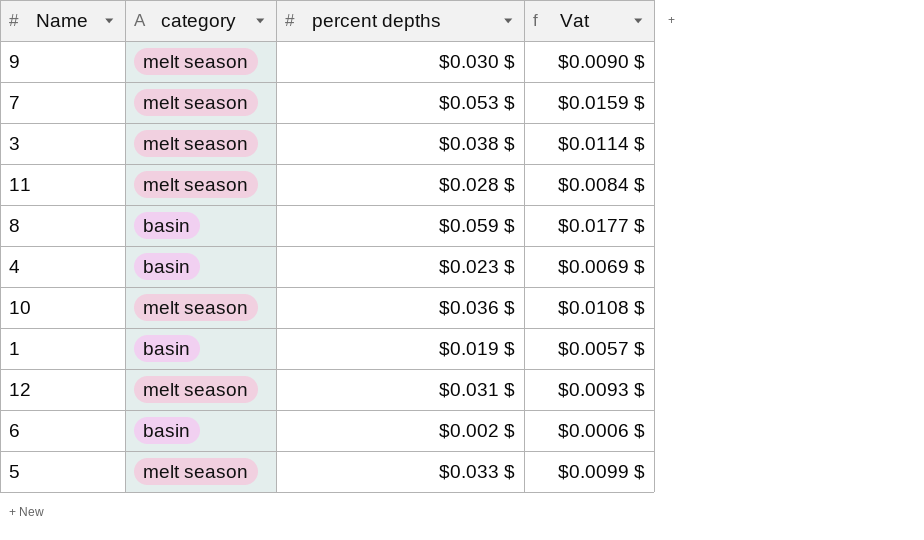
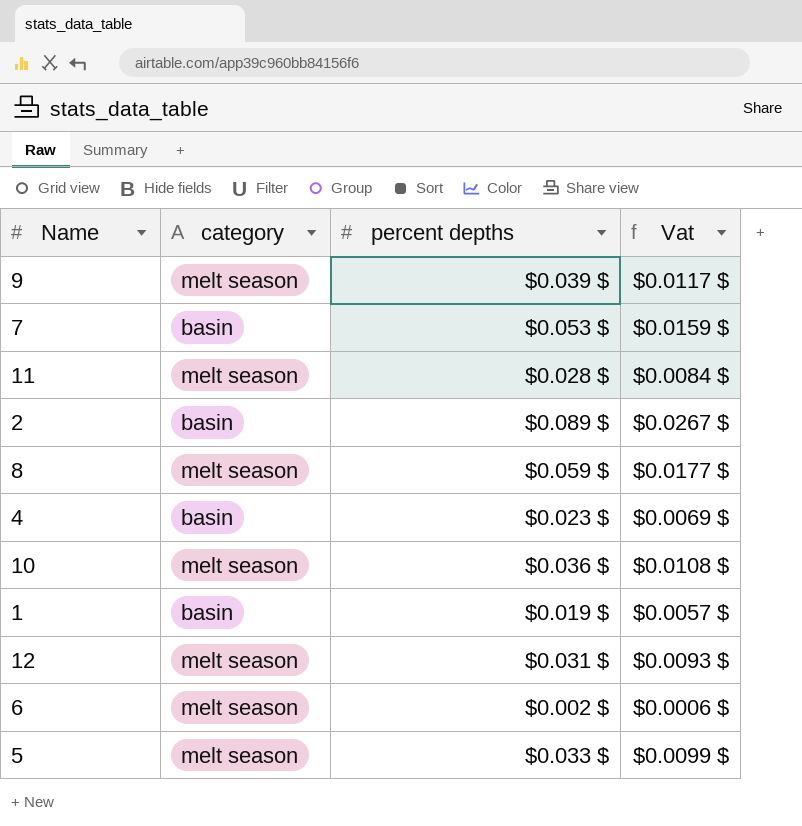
row 3: melt season | $0.038 $ | $0.0114 $ -> none
9 | percent depths: $0.030 $ -> $0.039 $
9 | Vat: $0.0090 $ -> $0.0117 $
7 | category: melt season -> basin
row 2: none -> basin | $0.089 $ | $0.0267 $
8 | category: basin -> melt season
6 | category: basin -> melt season

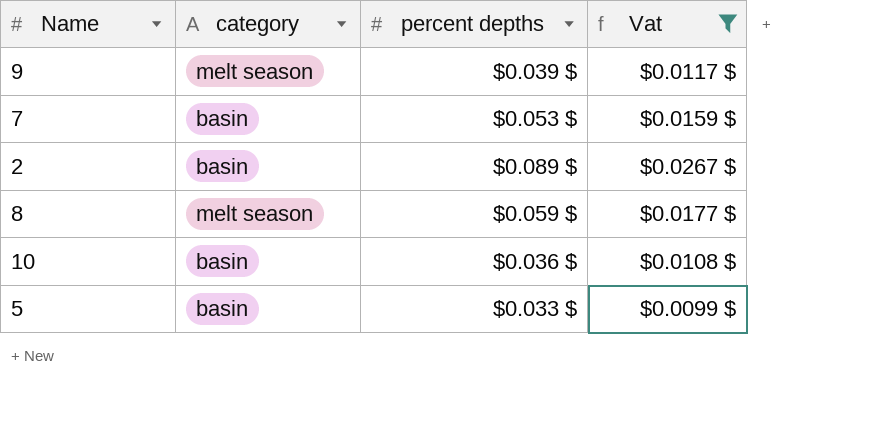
filter: none -> Vat >= $0.0099 $
10 | category: melt season -> basin
5 | category: melt season -> basin

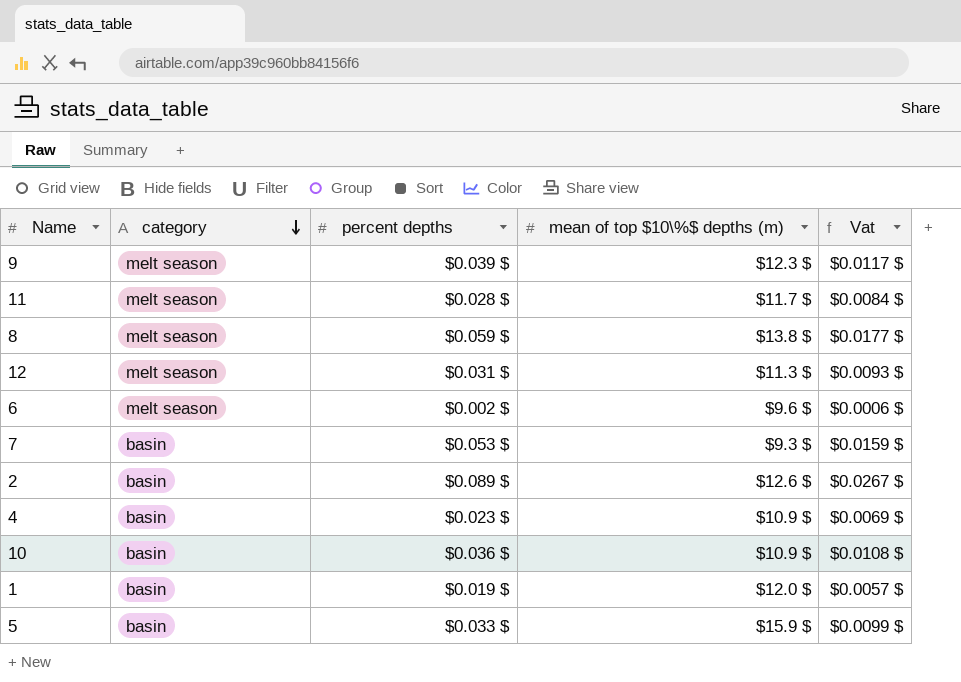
filter: Vat >= $0.0099 $ -> none
row order: none -> category descending
column mean of top $10\%$ depths (m) | position: none -> 4

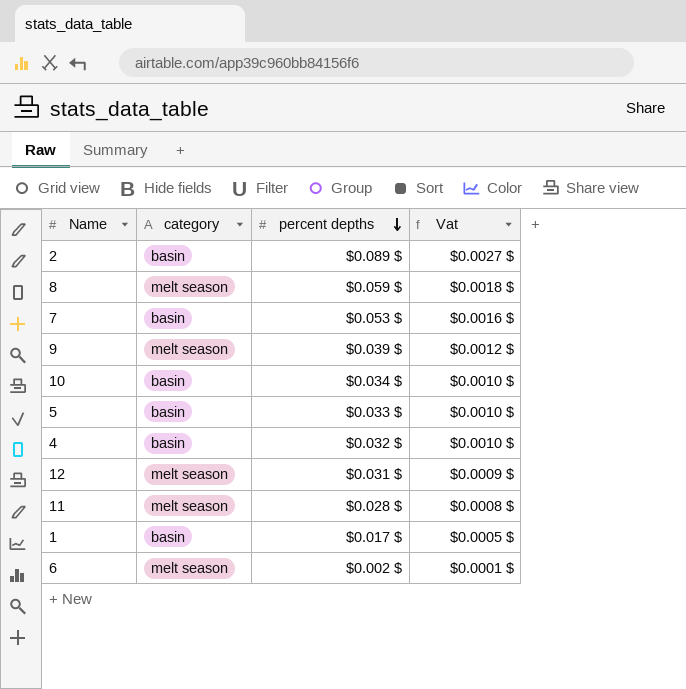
row order: category descending -> percent depths descending
column mean of top $10\%$ depths (m) | position: 4 -> none
column Vat | formula: [percent depths] * 0.3 -> [percent depths] * 0.03
10 | percent depths: $0.036 $ -> $0.034 $
4 | percent depths: $0.023 $ -> $0.032 $
1 | percent depths: $0.019 $ -> $0.017 $

